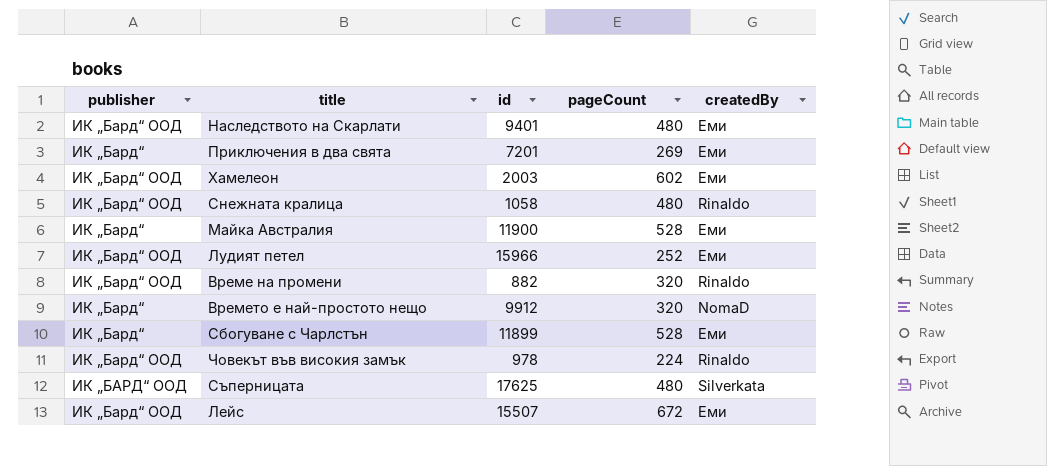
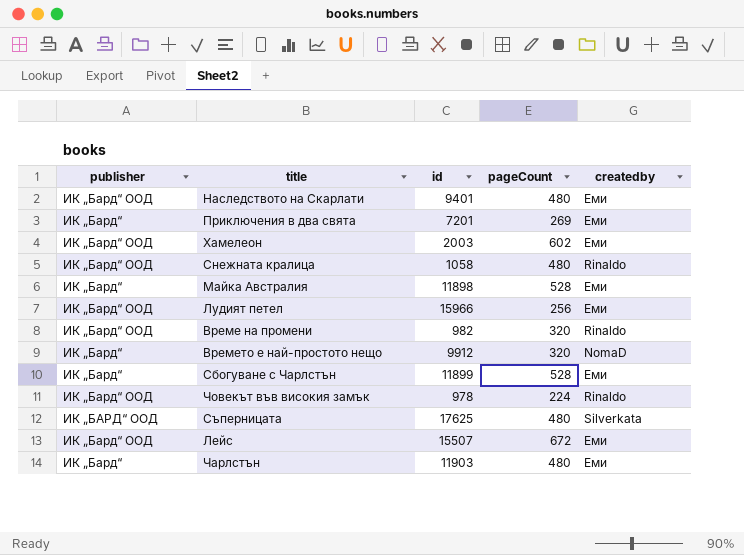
column name: createdBy -> createdby
Майка Австралия | id: 11900 -> 11898
Лудият петел | pageCount: 252 -> 256
Време на промени | id: 882 -> 982
row Чарлстън: none -> ИК „Бард“ | 11903 | 480 | Еми

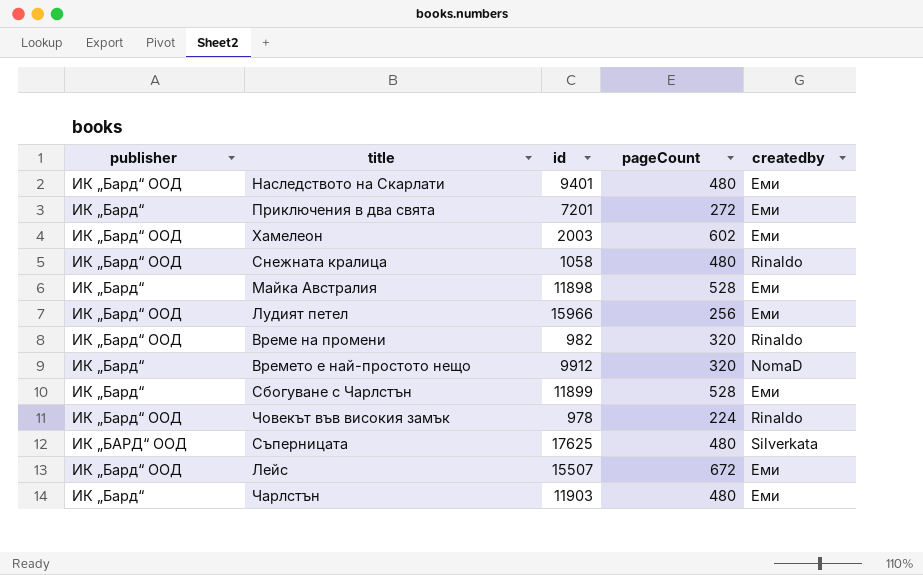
Приключения в два свята | pageCount: 269 -> 272

